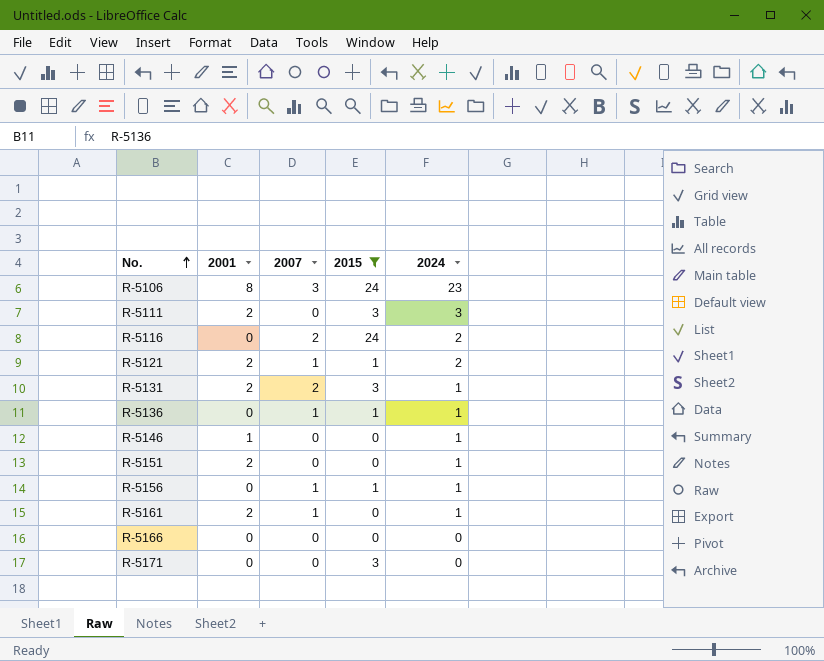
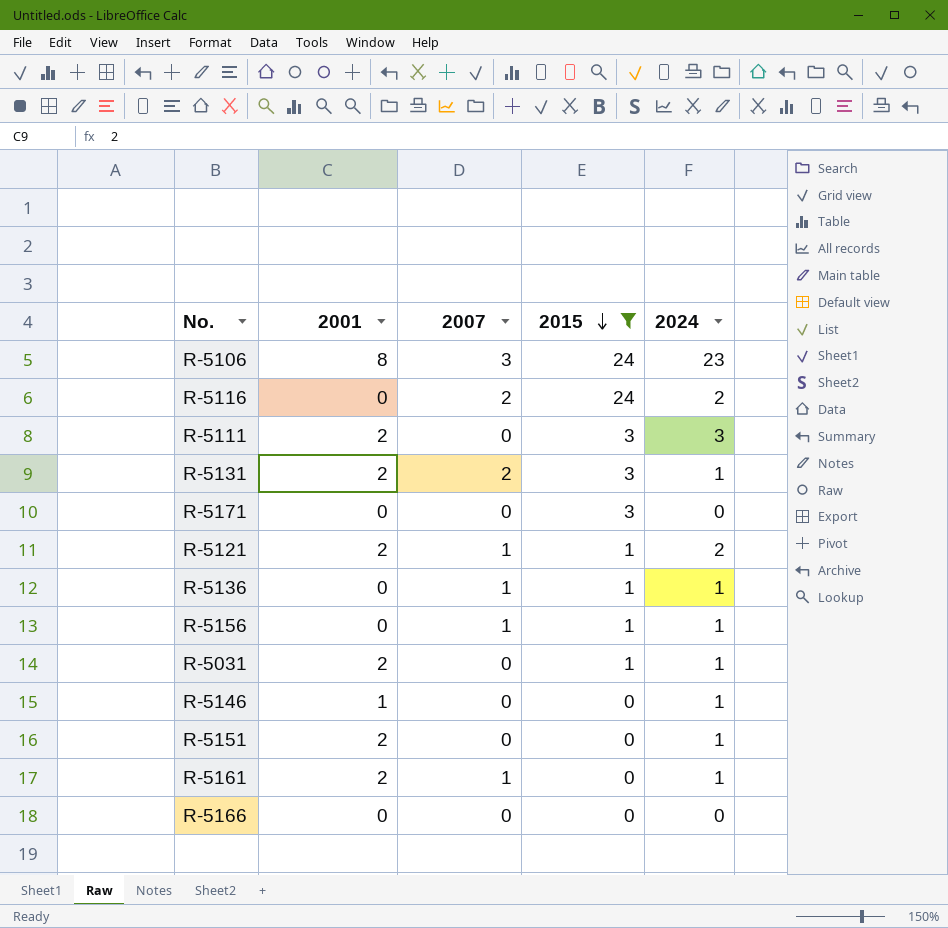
row order: No. ascending -> 2015 descending
row R-5031: none -> 2 | 0 | 1 | 1

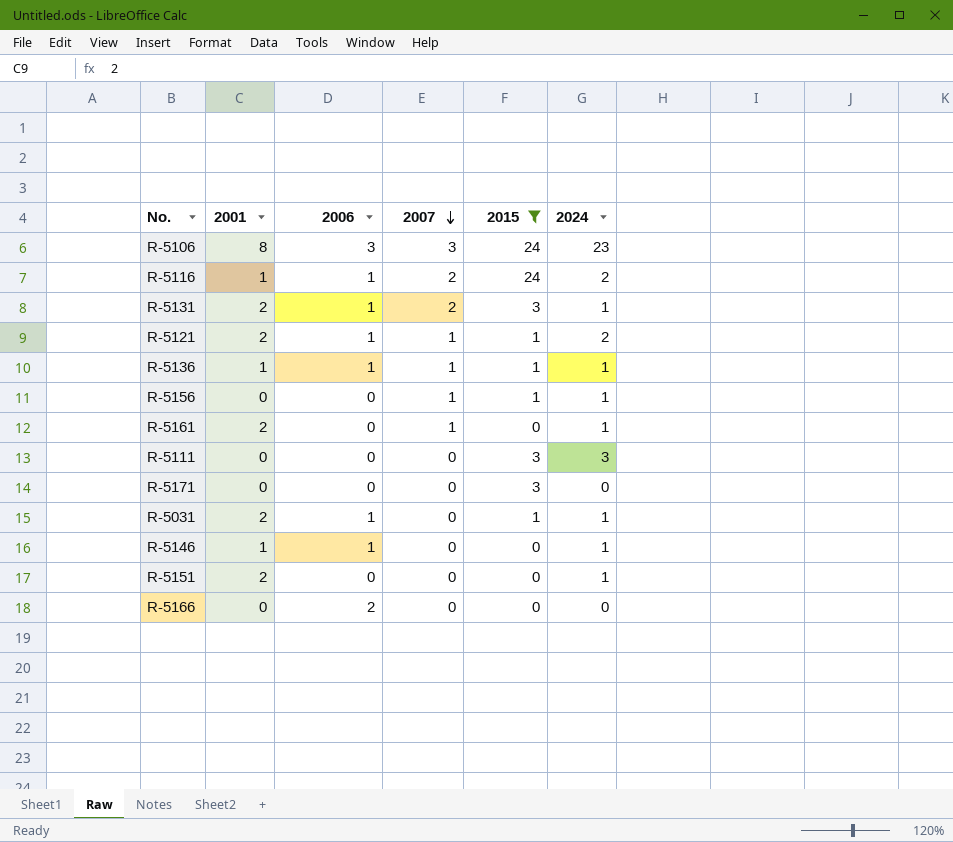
row order: 2015 descending -> 2007 descending
column 2006 | position: none -> 3
R-5116 | 2001: 0 -> 1
R-5136 | 2001: 0 -> 1
R-5111 | 2001: 2 -> 0

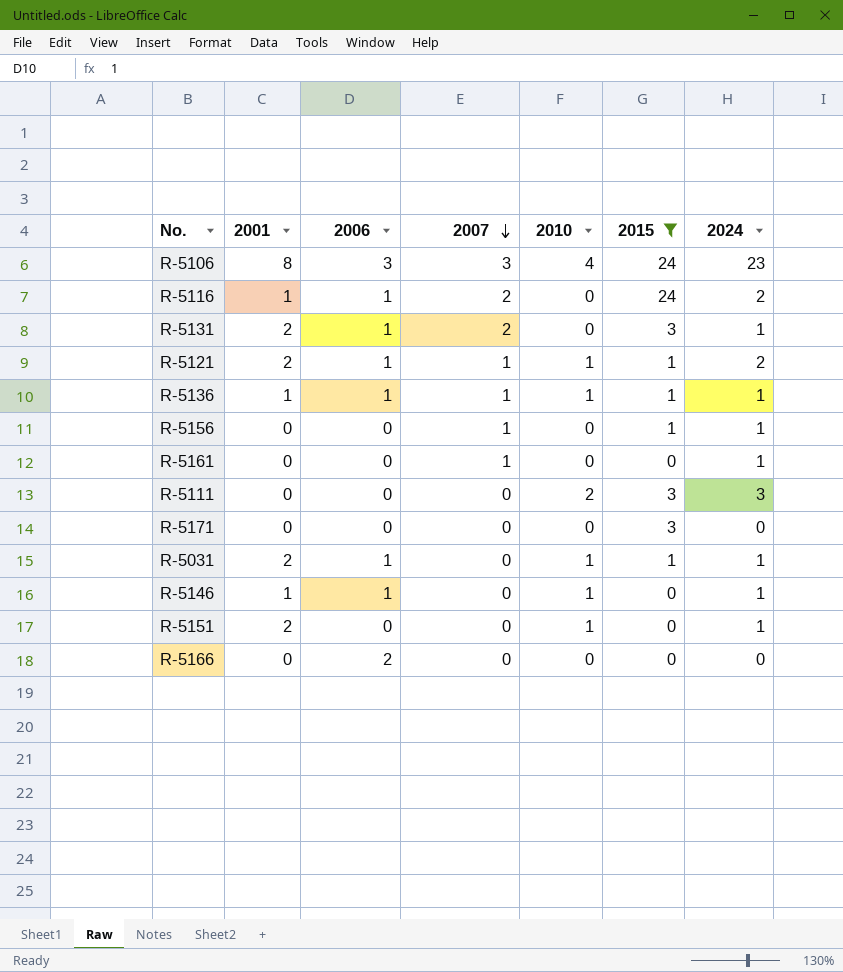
column 2010 | position: none -> 5
R-5161 | 2001: 2 -> 0

